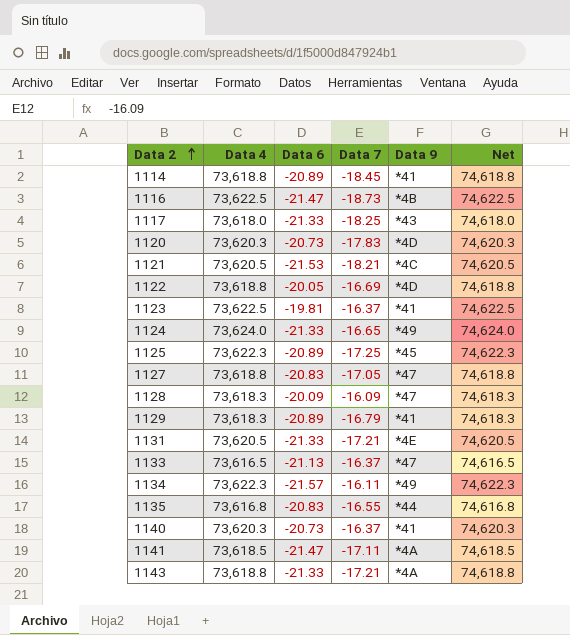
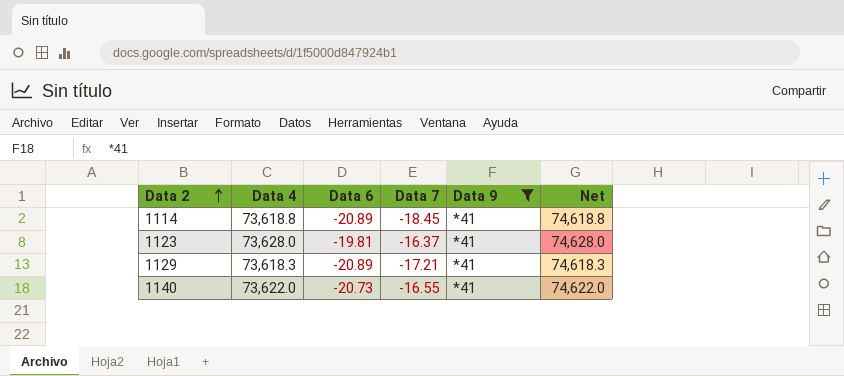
filter: none -> Data 9 = *41
1123 | Data 4: 73,622.5 -> 73,628.0
1123 | Net: 74,622.5 -> 74,628.0
1129 | Data 7: -16.79 -> -17.21
1140 | Data 4: 73,620.3 -> 73,622.0
1140 | Data 7: -16.37 -> -16.55
1140 | Net: 74,620.3 -> 74,622.0

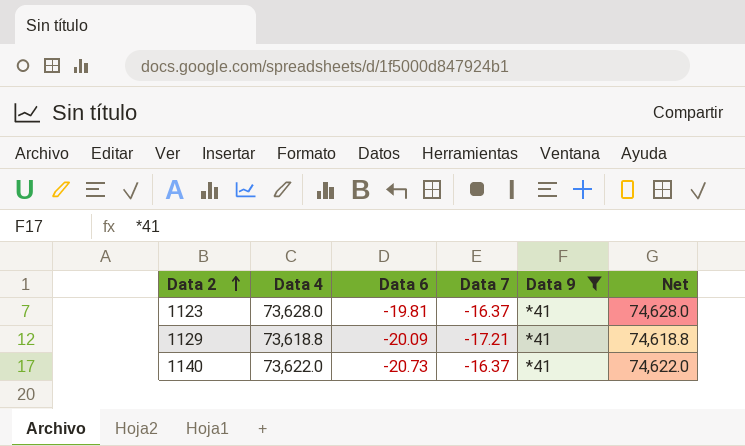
row 1114: 73,618.8 | -20.89 | -18.45 | *41 | 74,618.8 -> none
1129 | Data 4: 73,618.3 -> 73,618.8
1129 | Data 6: -20.89 -> -20.09
1129 | Net: 74,618.3 -> 74,618.8
1140 | Data 7: -16.55 -> -16.37

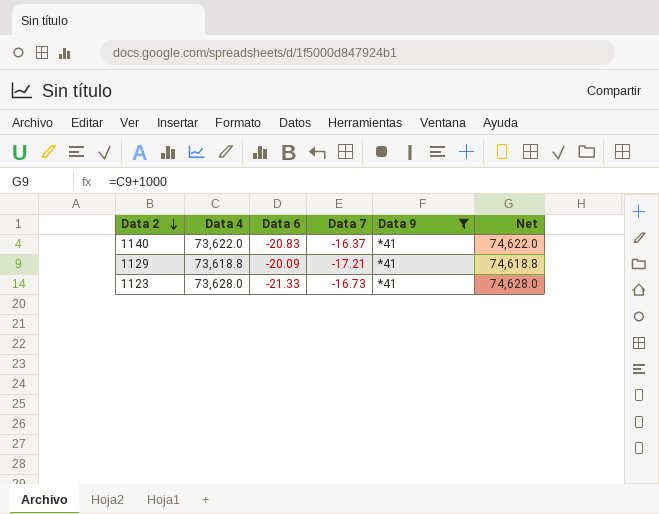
row order: Data 2 ascending -> Data 2 descending
1140 | Data 6: -20.73 -> -20.83
1123 | Data 6: -19.81 -> -21.33
1123 | Data 7: -16.37 -> -16.73

